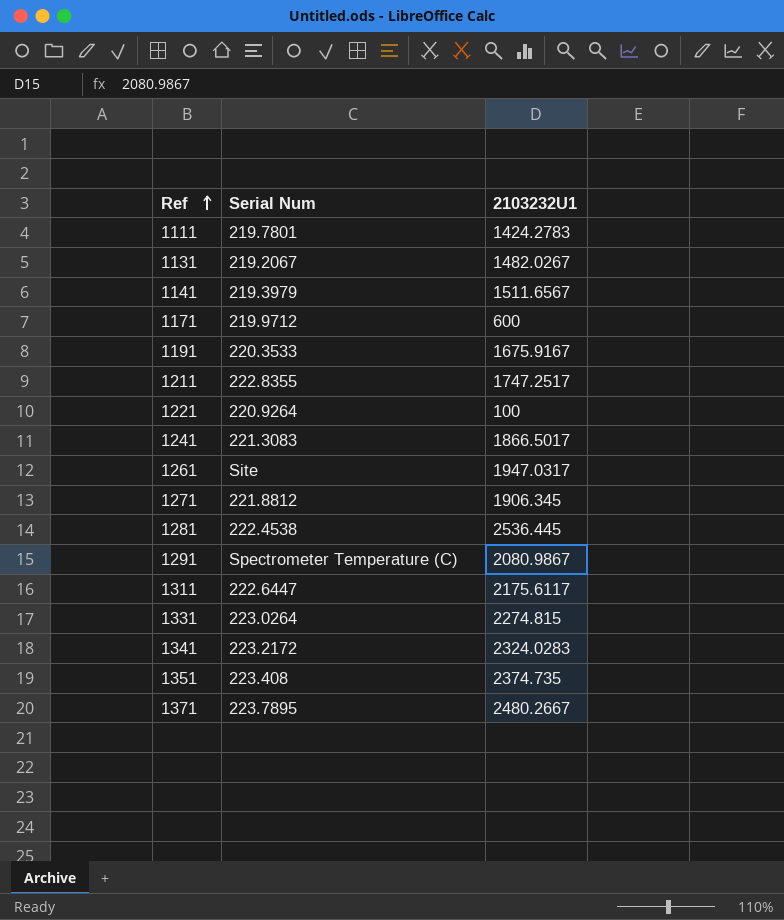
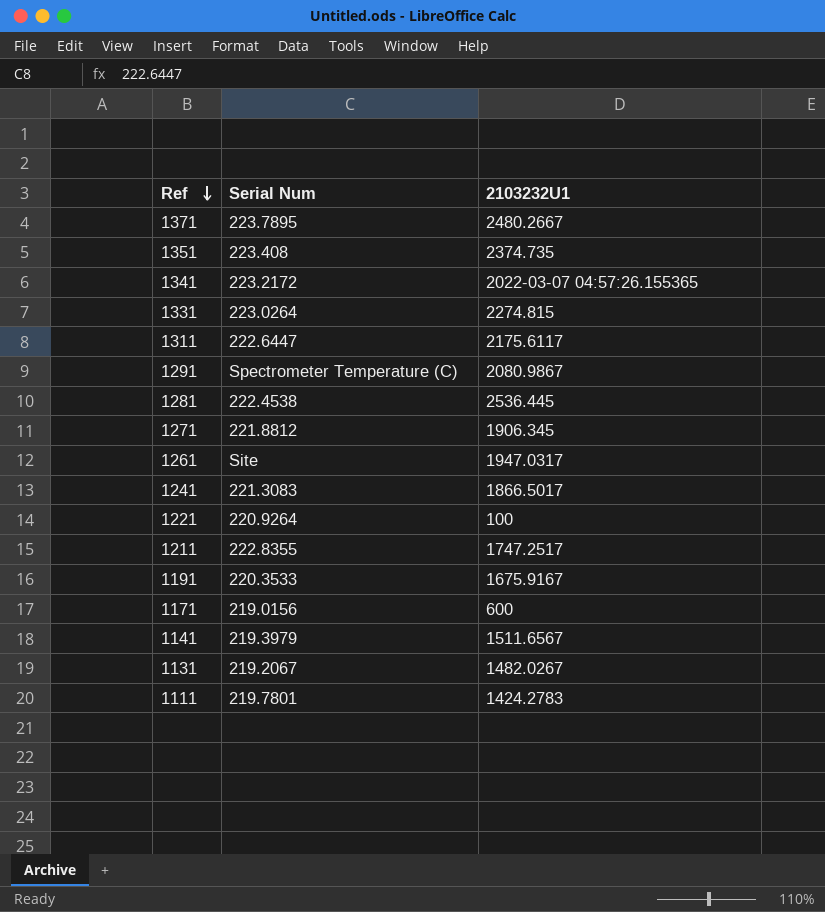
row order: Ref ascending -> Ref descending
1341 | 2103232U1: 2324.0283 -> 2022-03-07 04:57:26.155365
1171 | Serial Num: 219.9712 -> 219.0156

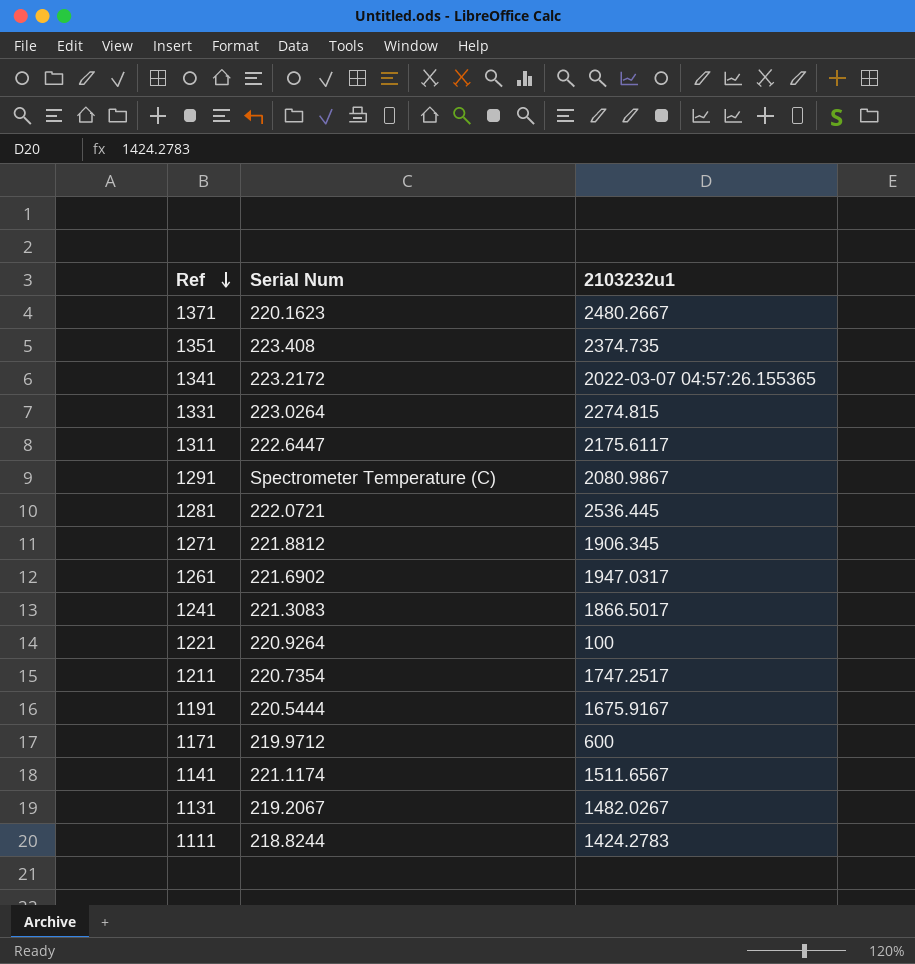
column name: 2103232U1 -> 2103232u1
1371 | Serial Num: 223.7895 -> 220.1623
1281 | Serial Num: 222.4538 -> 222.0721
1261 | Serial Num: Site -> 221.6902
1211 | Serial Num: 222.8355 -> 220.7354
1191 | Serial Num: 220.3533 -> 220.5444
1171 | Serial Num: 219.0156 -> 219.9712
1141 | Serial Num: 219.3979 -> 221.1174
1111 | Serial Num: 219.7801 -> 218.8244

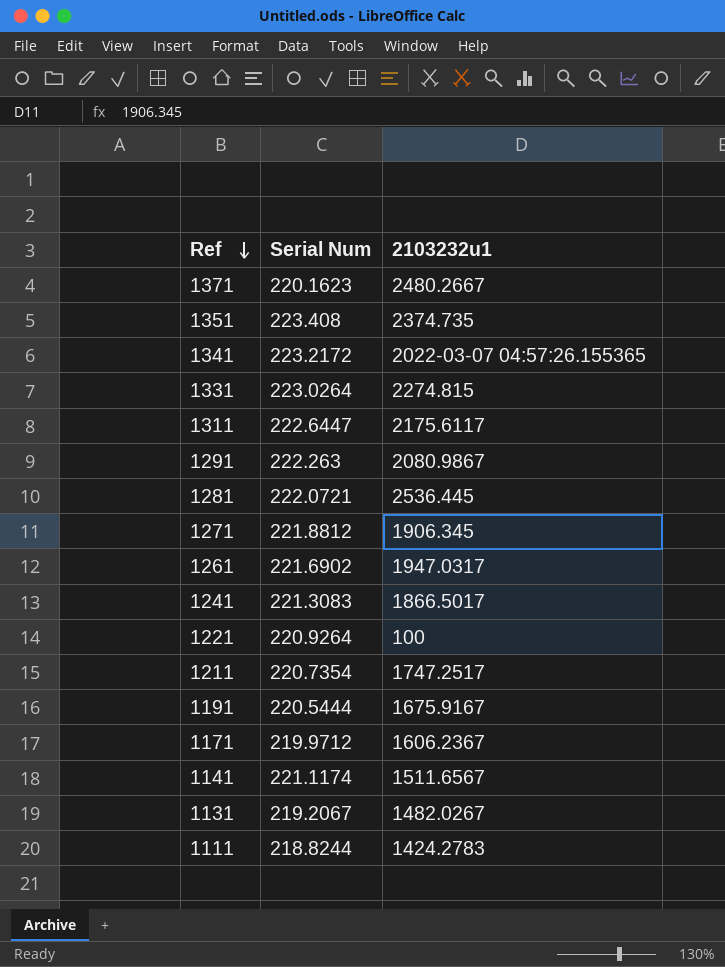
1291 | Serial Num: Spectrometer Temperature (C) -> 222.263
1171 | 2103232u1: 600 -> 1606.2367

